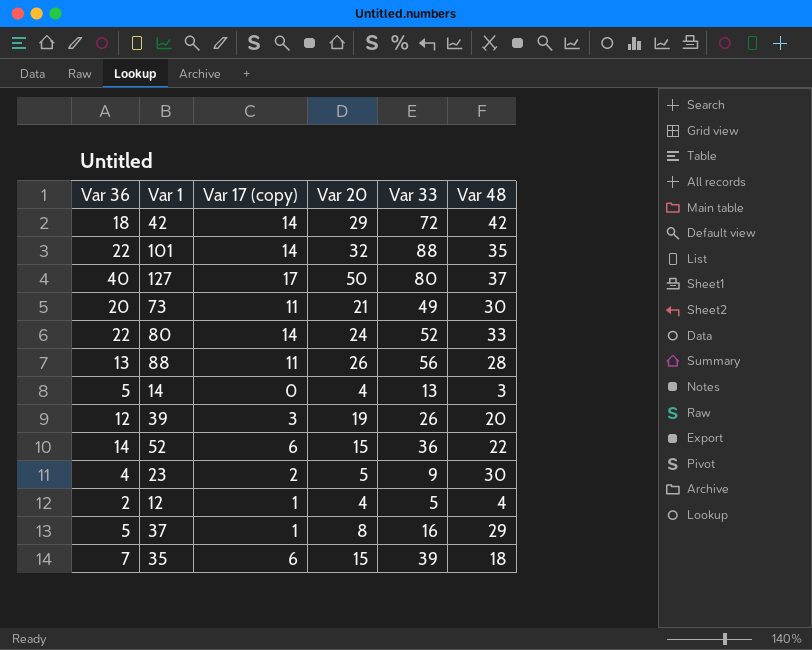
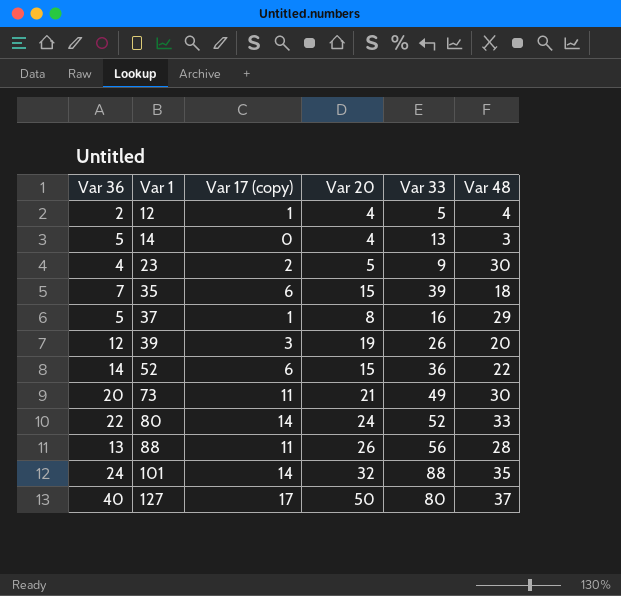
row order: none -> Var 1 ascending
row 42: 18 | 14 | 29 | 72 | 42 -> none
101 | Var 36: 22 -> 24

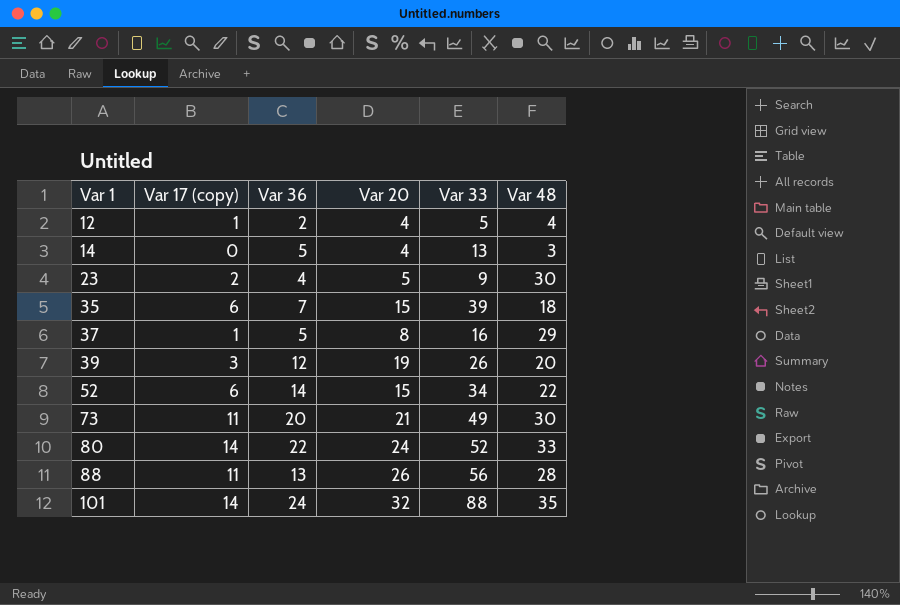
column Var 36 | position: 1 -> 3
row 127: 40 | 17 | 50 | 80 | 37 -> none
52 | Var 33: 36 -> 34

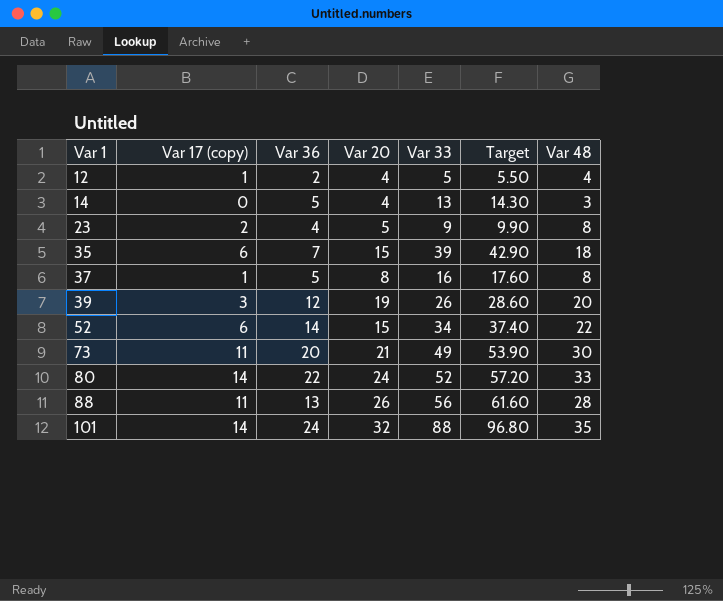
column Target | formula: none -> [Var 33] * 1.1
23 | Var 48: 30 -> 8
37 | Var 48: 29 -> 8

